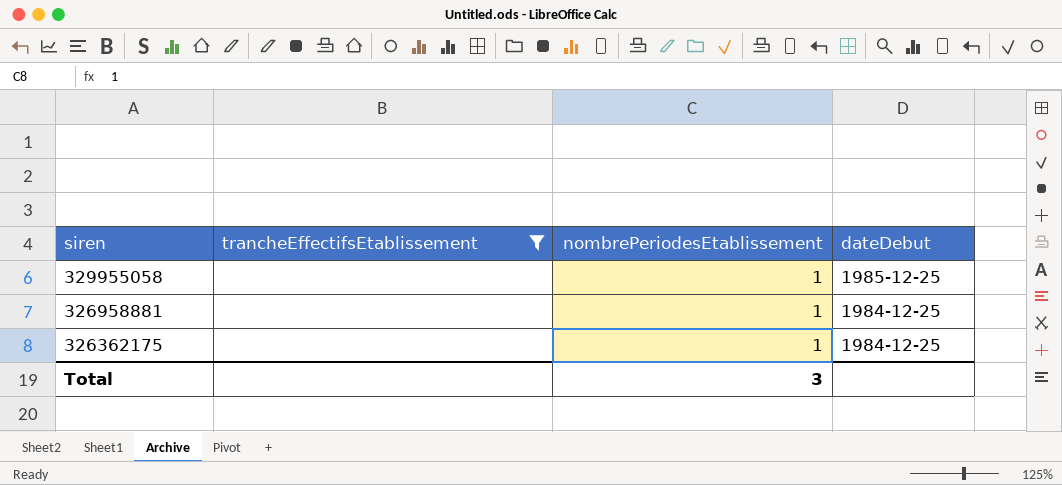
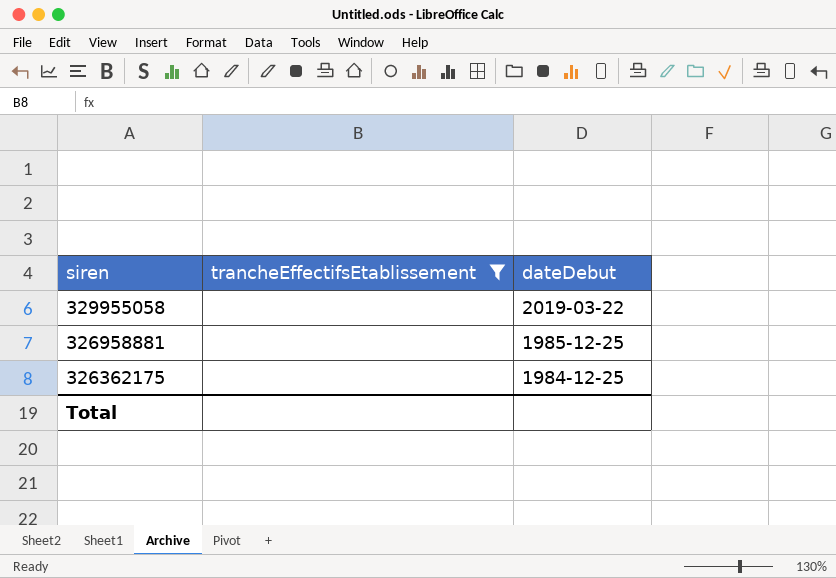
column nombrePeriodesEtablissement | position: 3 -> none
329955058 | dateDebut: 1985-12-25 -> 2019-03-22
326958881 | dateDebut: 1984-12-25 -> 1985-12-25

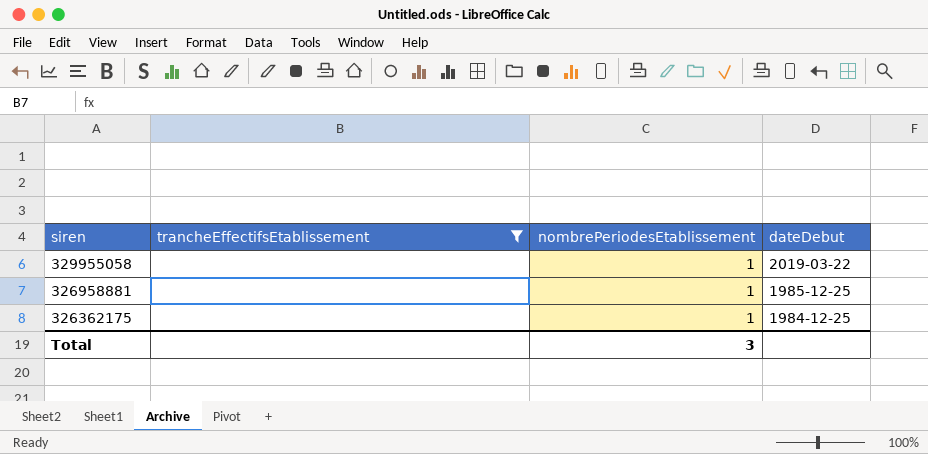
column nombrePeriodesEtablissement | position: none -> 3

